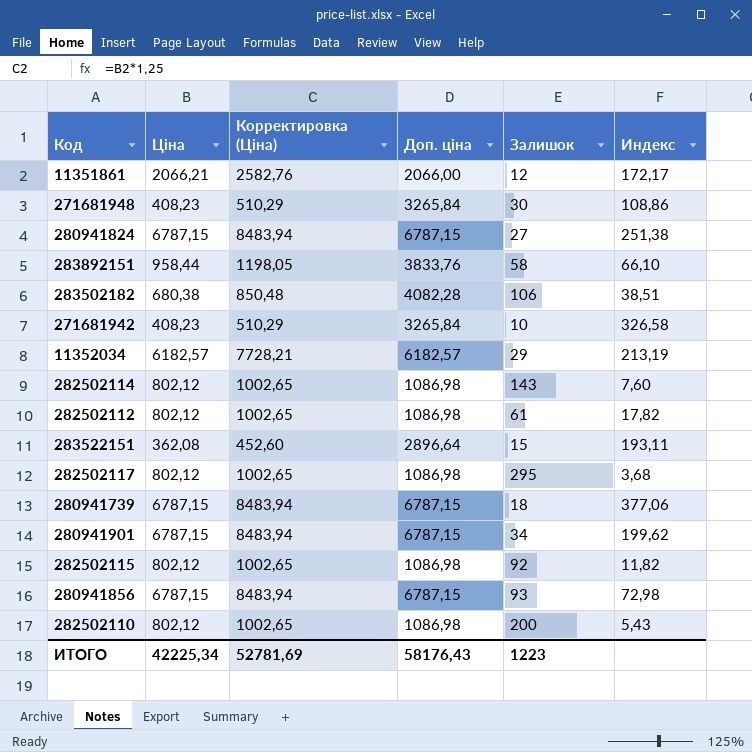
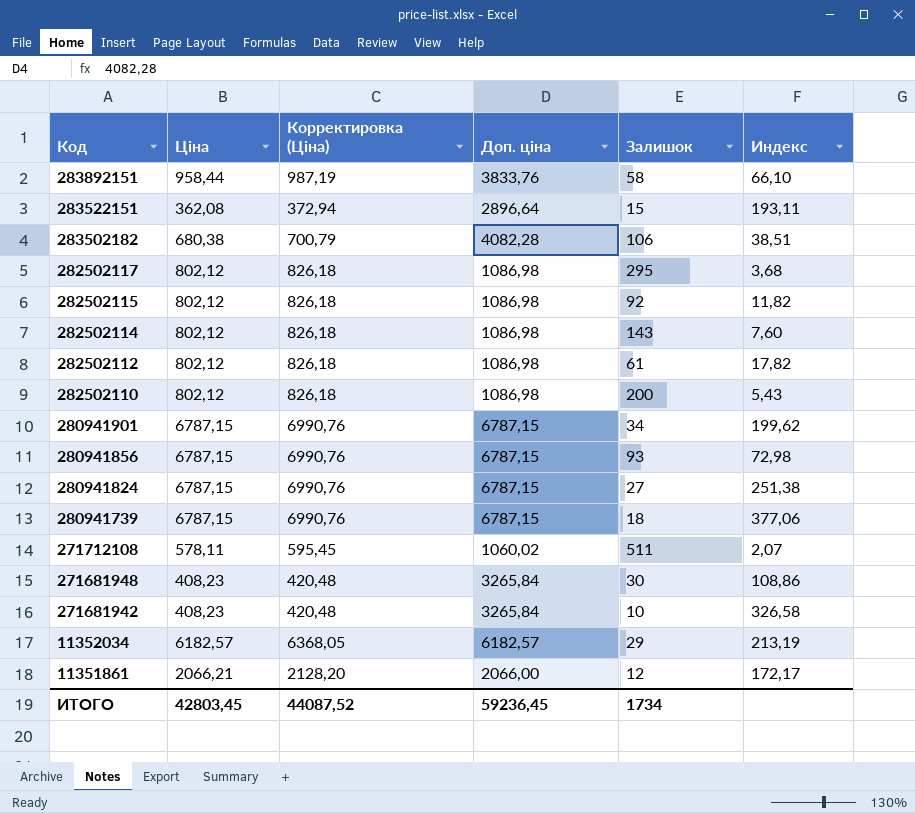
row order: none -> Код descending
column Корректировка (Ціна) | formula: [Ціна] * 1,25 -> [Ціна] * 1,03
row 271712108: none -> 578,11 | 595,45 | 1060,02 | 511 | 2,07
ИТОГО | Ціна: 42225,34 -> 42803,45
ИТОГО | Корректировка (Ціна): 52781,69 -> 44087,52
ИТОГО | Доп. ціна: 58176,43 -> 59236,45
ИТОГО | Залишок: 1223 -> 1734

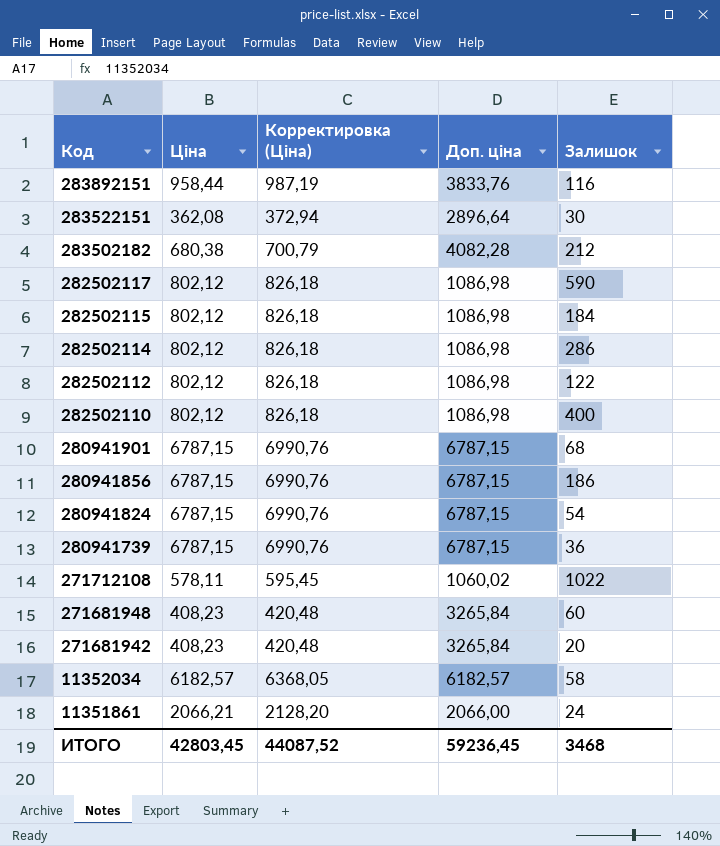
column Индекс | formula: [Доп. ціна] / [Залишок] -> none
283892151 | Залишок: 58 -> 116
283522151 | Залишок: 15 -> 30
283502182 | Залишок: 106 -> 212
282502117 | Залишок: 295 -> 590
282502115 | Залишок: 92 -> 184
282502114 | Залишок: 143 -> 286
282502112 | Залишок: 61 -> 122
282502110 | Залишок: 200 -> 400
280941901 | Залишок: 34 -> 68
280941856 | Залишок: 93 -> 186
280941824 | Залишок: 27 -> 54
280941739 | Залишок: 18 -> 36
271712108 | Залишок: 511 -> 1022
271681948 | Залишок: 30 -> 60
271681942 | Залишок: 10 -> 20
11352034 | Залишок: 29 -> 58
11351861 | Залишок: 12 -> 24
ИТОГО | Залишок: 1734 -> 3468

